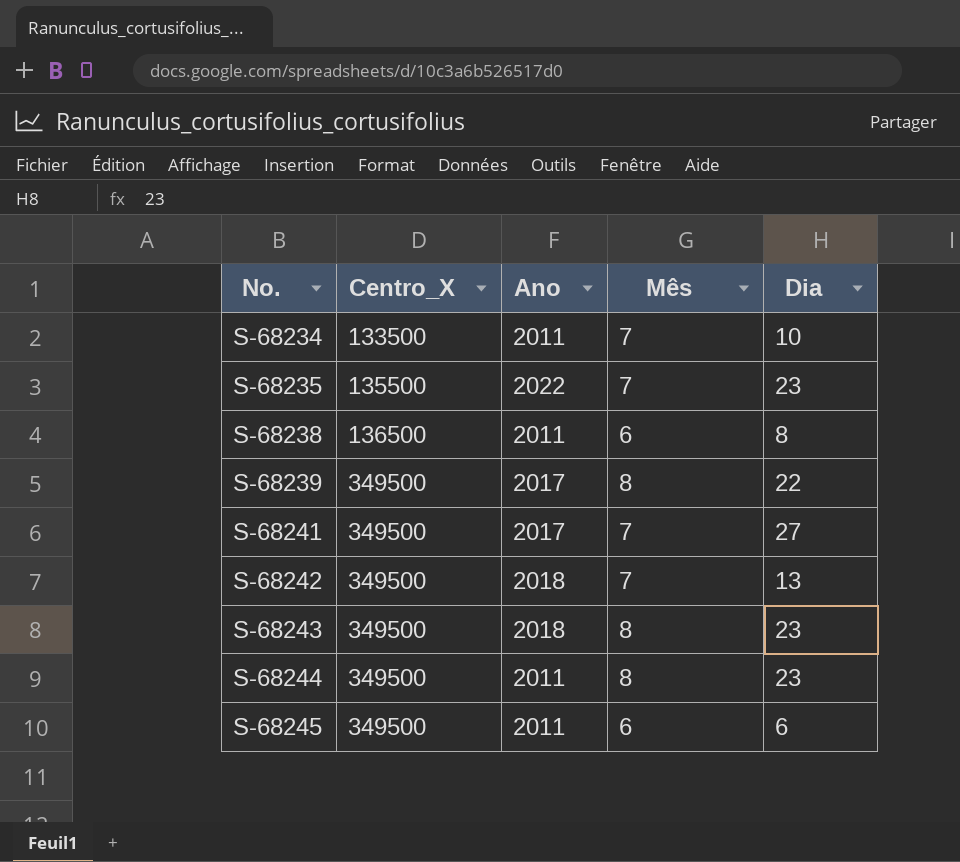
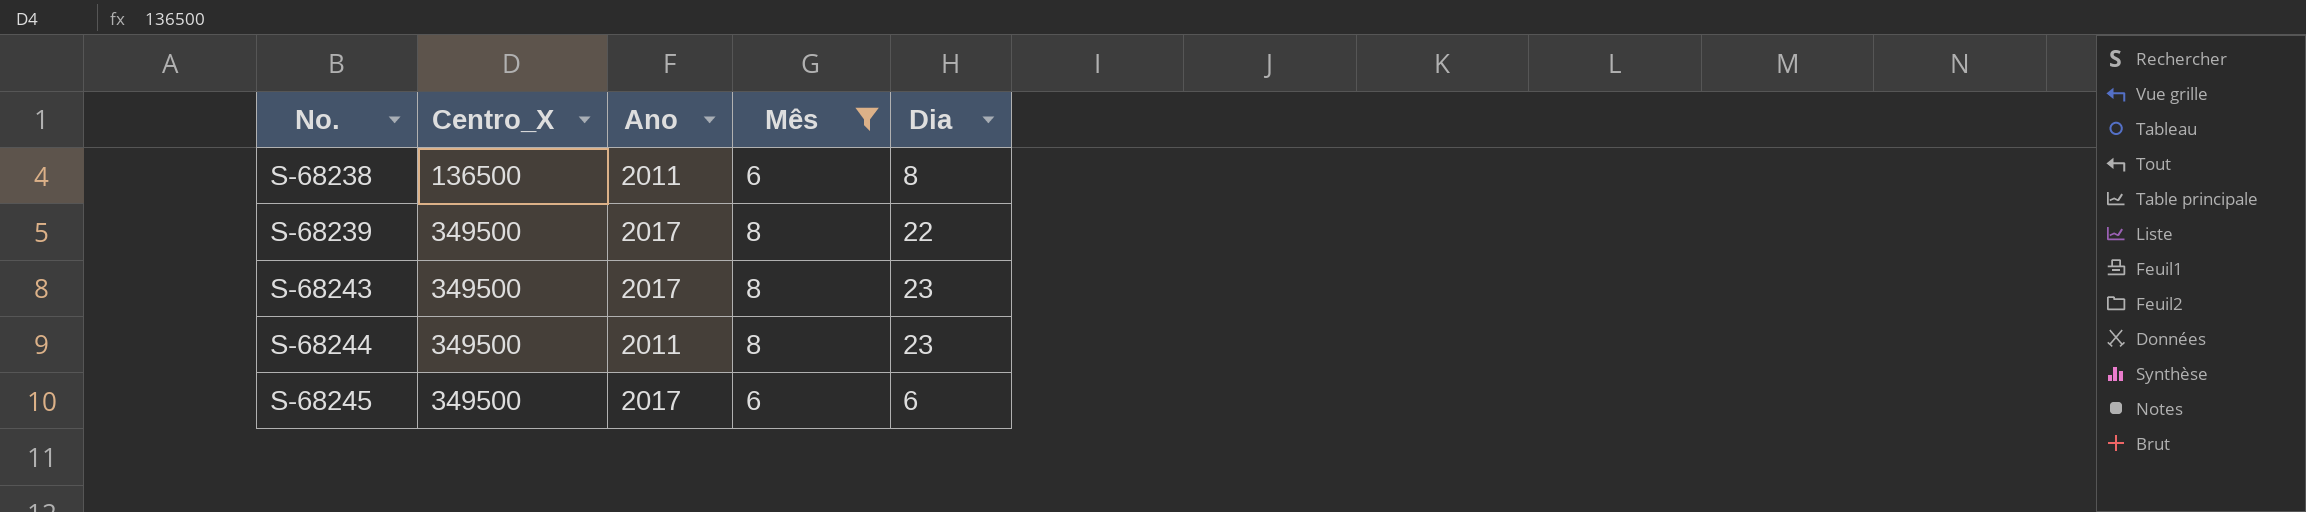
filter: none -> Mês != 7
S-68243 | Ano: 2018 -> 2017
S-68245 | Ano: 2011 -> 2017

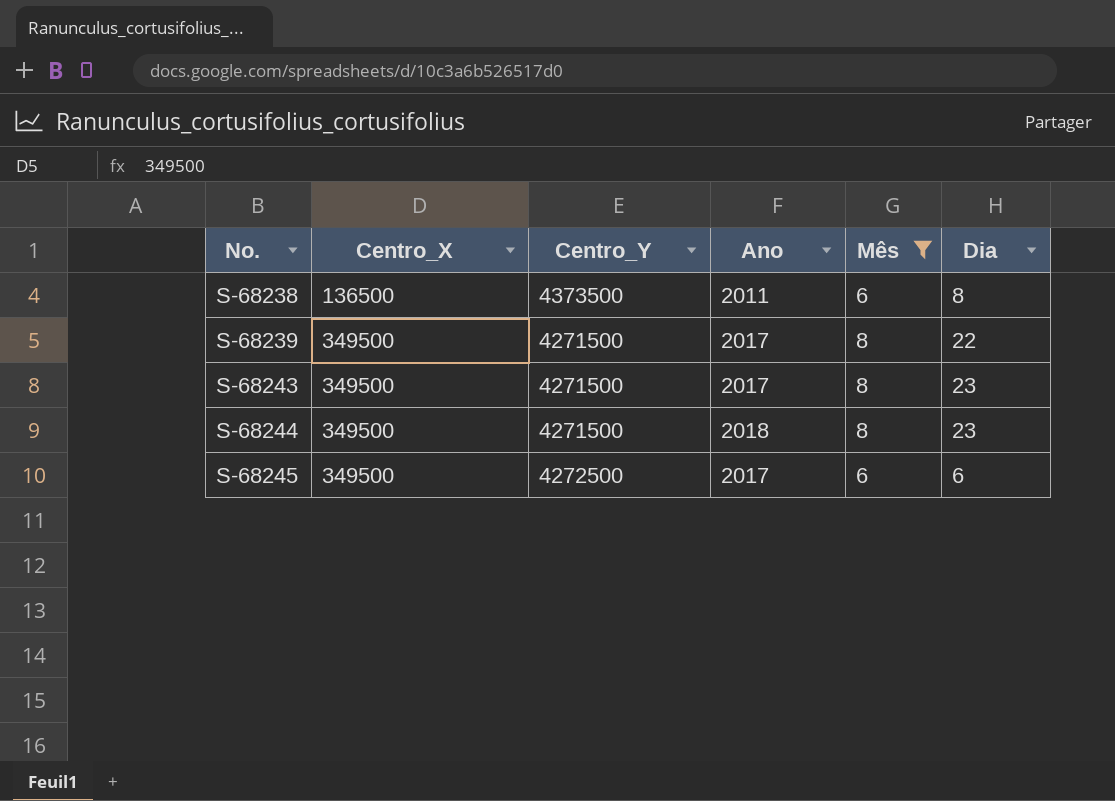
column Centro_Y | position: none -> 3
S-68244 | Ano: 2011 -> 2018

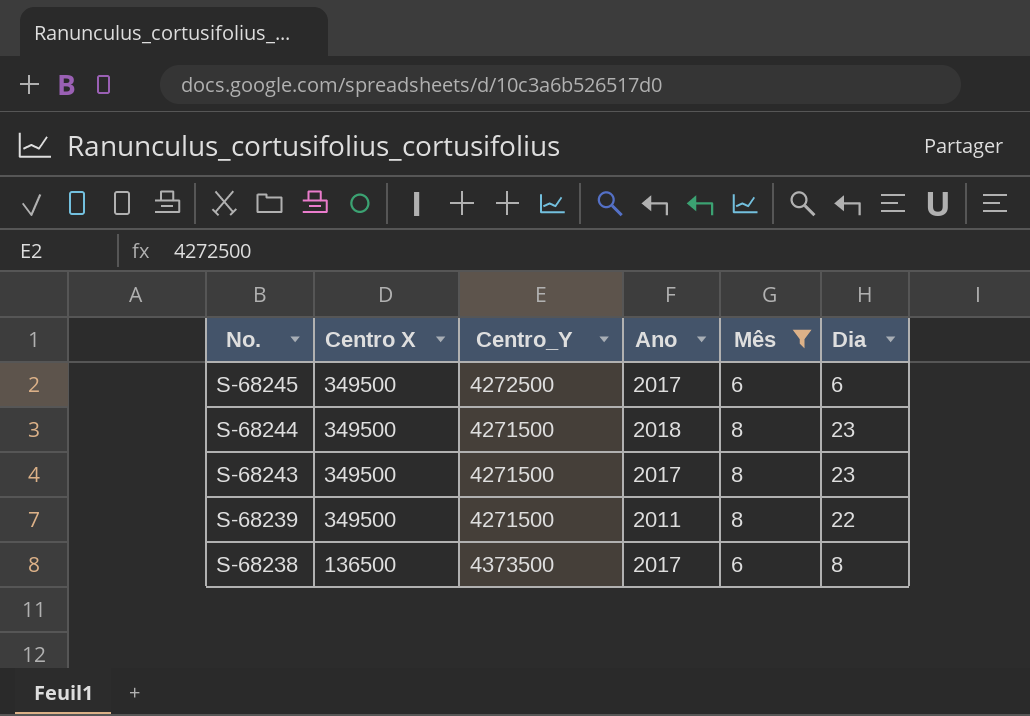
row order: No. ascending -> No. descending
column name: Centro_X -> Centro X
S-68239 | Ano: 2017 -> 2011
S-68238 | Ano: 2011 -> 2017

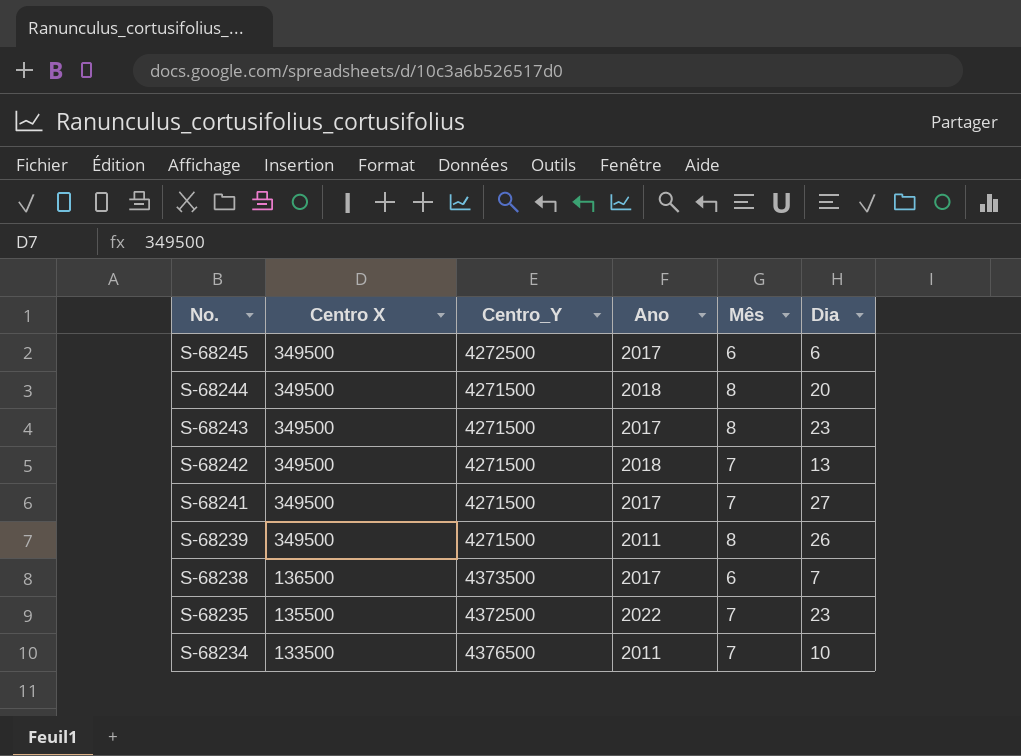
filter: Mês != 7 -> none
S-68244 | Dia: 23 -> 20
S-68239 | Dia: 22 -> 26
S-68238 | Dia: 8 -> 7

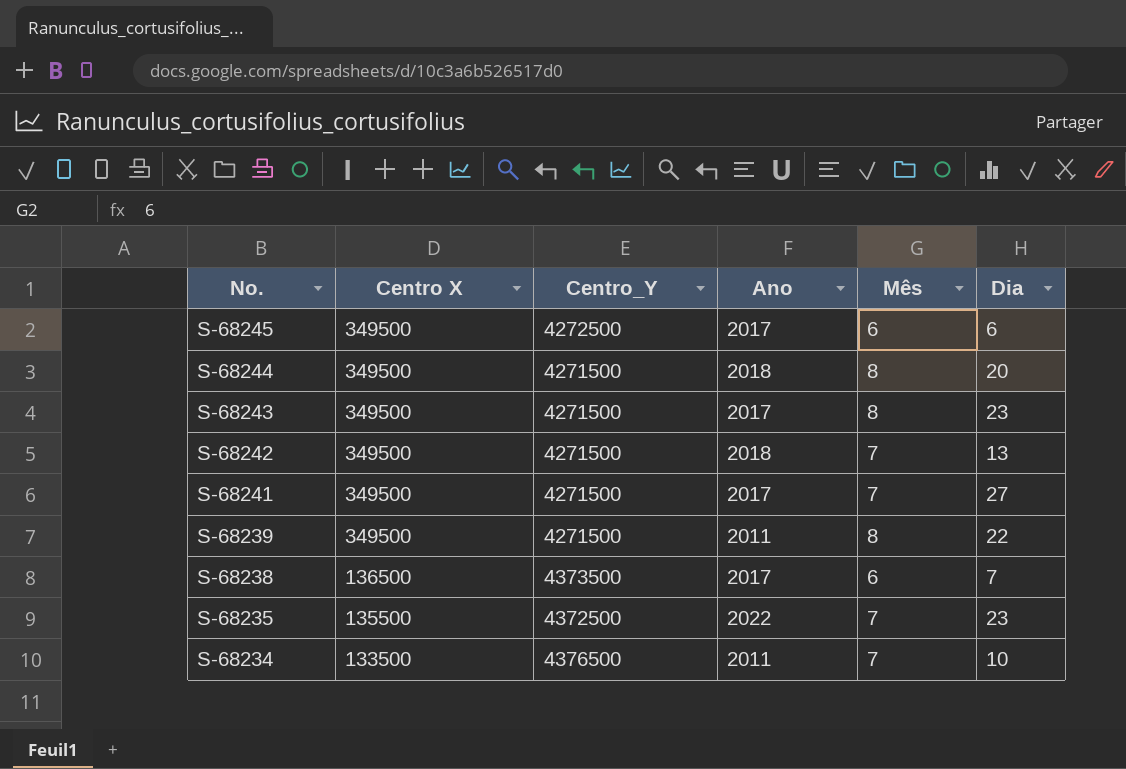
S-68239 | Dia: 26 -> 22

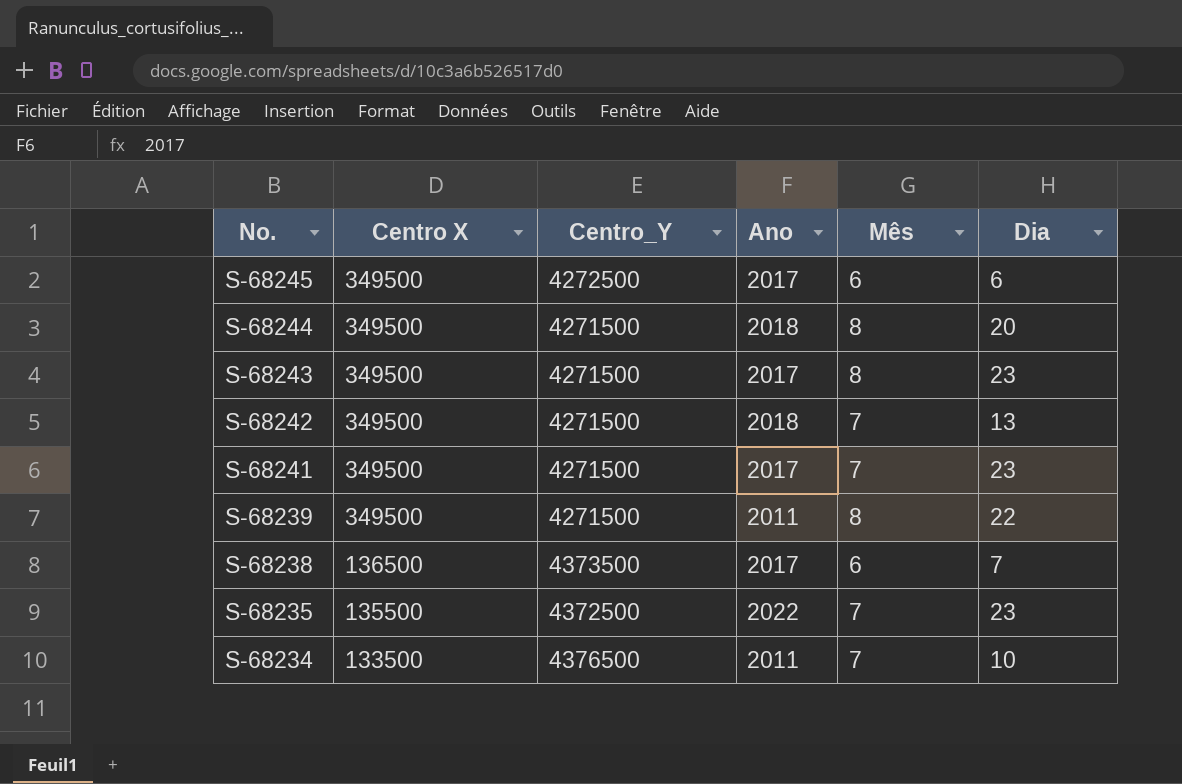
S-68241 | Dia: 27 -> 23

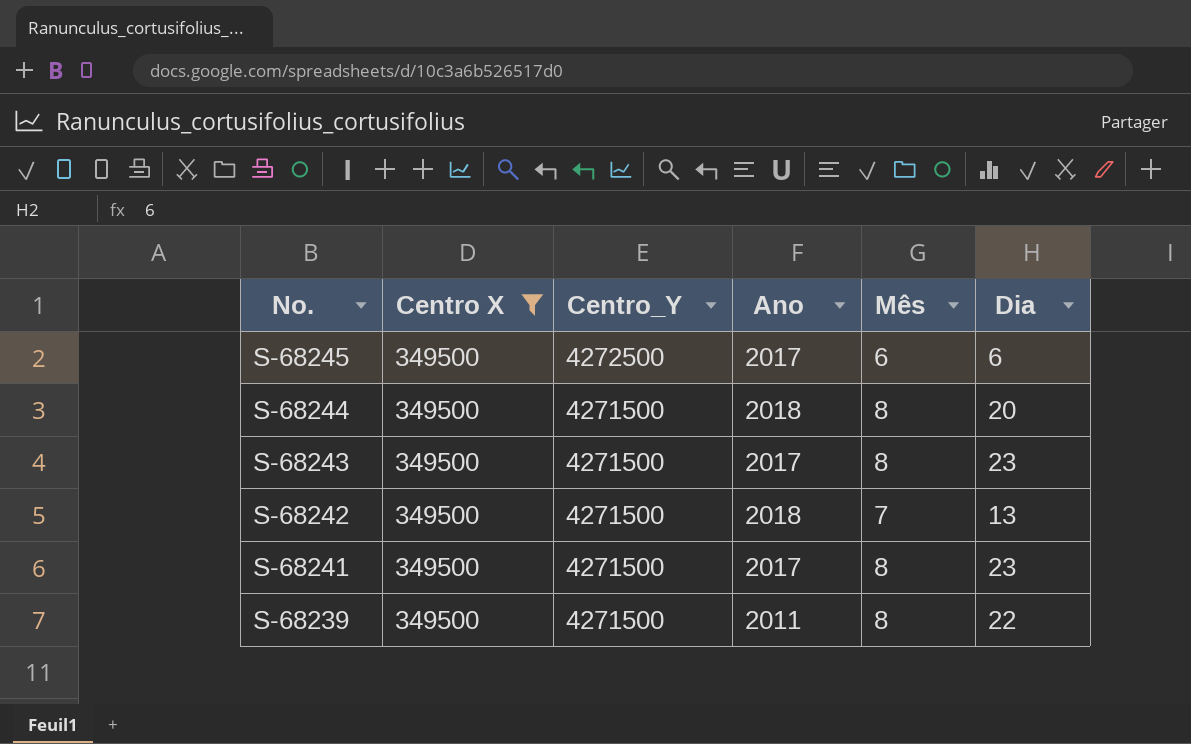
filter: none -> Centro X = 349500
S-68241 | Mês: 7 -> 8

